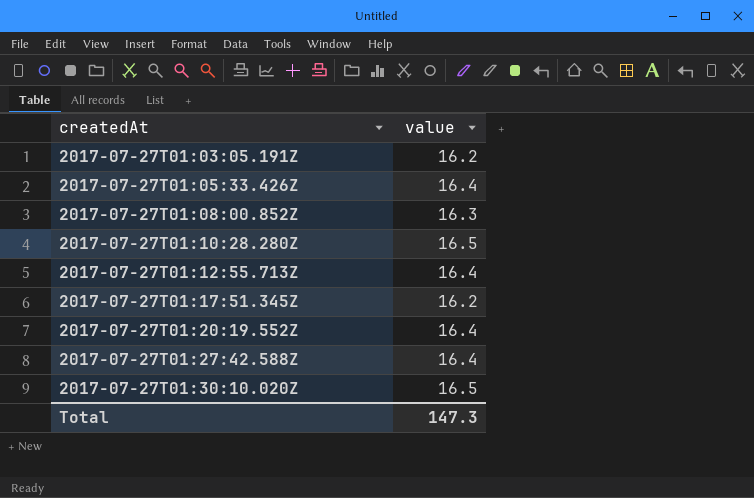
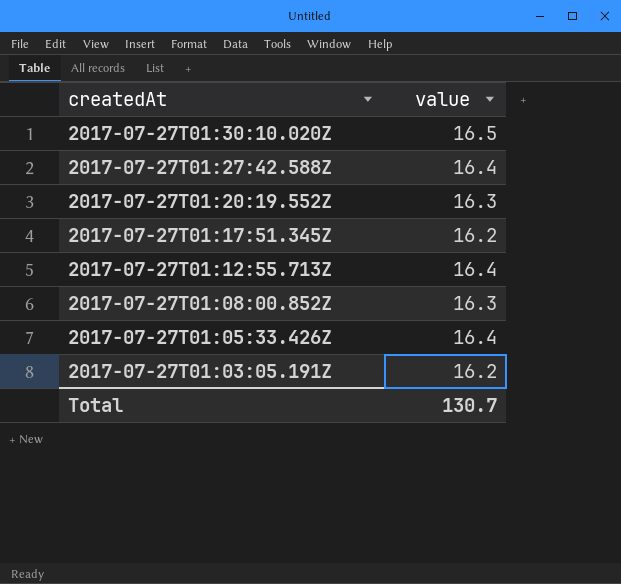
row order: createdAt ascending -> createdAt descending
row 2017-07-27T01:10:28.280Z: 16.5 -> none
2017-07-27T01:20:19.552Z | value: 16.4 -> 16.3
Total | value: 147.3 -> 130.7

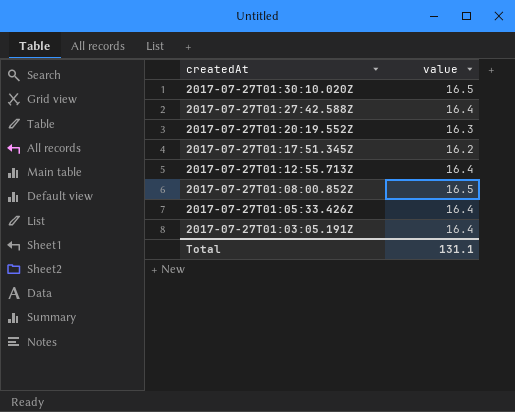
2017-07-27T01:08:00.852Z | value: 16.3 -> 16.5
2017-07-27T01:03:05.191Z | value: 16.2 -> 16.4
Total | value: 130.7 -> 131.1

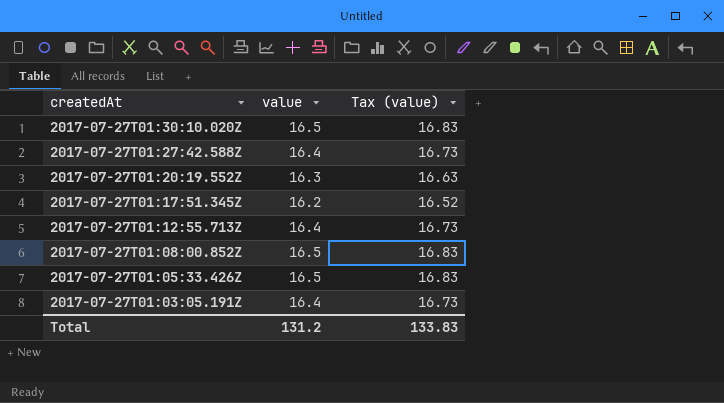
column Tax (value) | formula: none -> [value] * 1.02
2017-07-27T01:05:33.426Z | value: 16.4 -> 16.5
Total | value: 131.1 -> 131.2

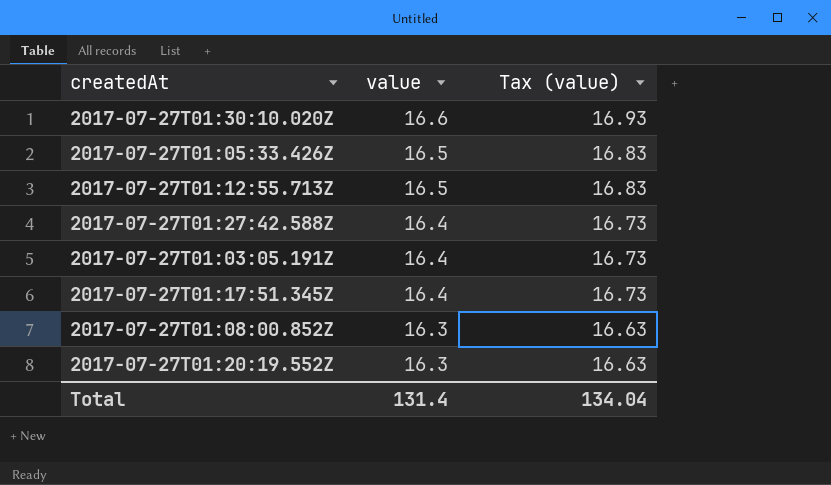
row order: createdAt descending -> value descending
2017-07-27T01:30:10.020Z | value: 16.5 -> 16.6
2017-07-27T01:30:10.020Z | Tax (value): 16.83 -> 16.93
2017-07-27T01:12:55.713Z | value: 16.4 -> 16.5
2017-07-27T01:12:55.713Z | Tax (value): 16.73 -> 16.83
2017-07-27T01:17:51.345Z | value: 16.2 -> 16.4
2017-07-27T01:17:51.345Z | Tax (value): 16.52 -> 16.73
2017-07-27T01:08:00.852Z | value: 16.5 -> 16.3
2017-07-27T01:08:00.852Z | Tax (value): 16.83 -> 16.63
Total | value: 131.2 -> 131.4
Total | Tax (value): 133.83 -> 134.04

